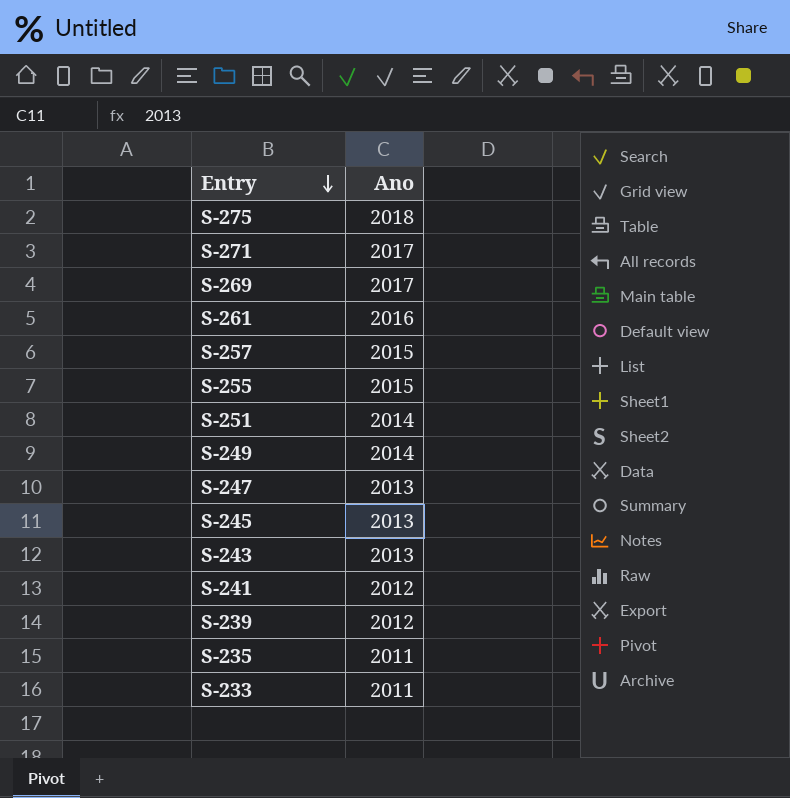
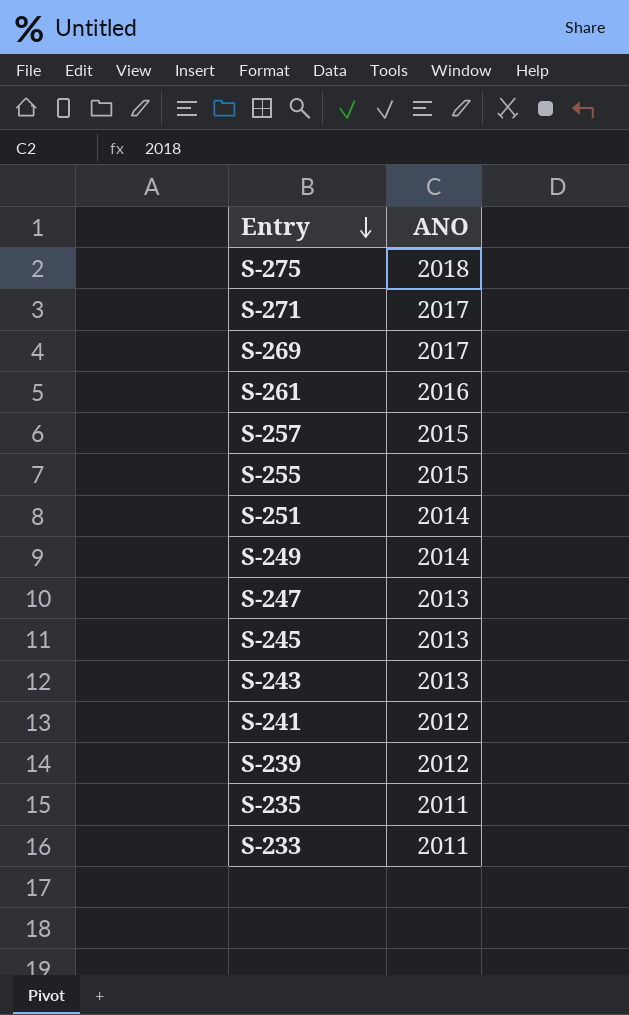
column name: Ano -> ANO

